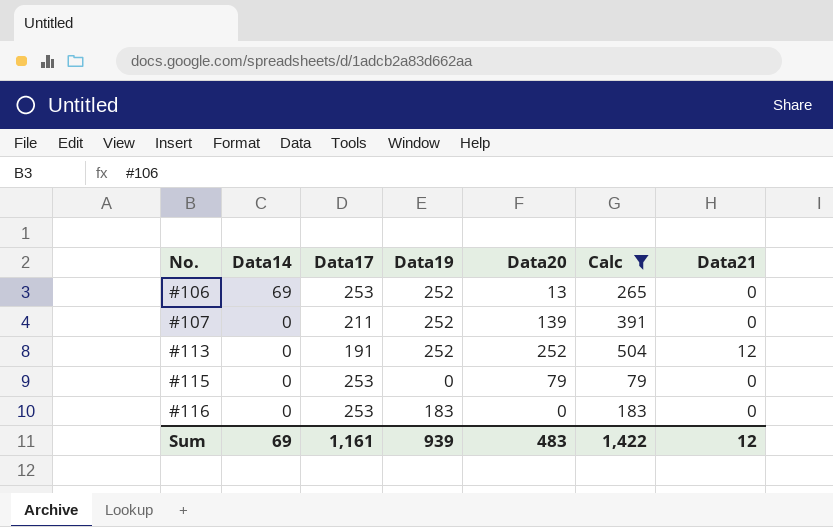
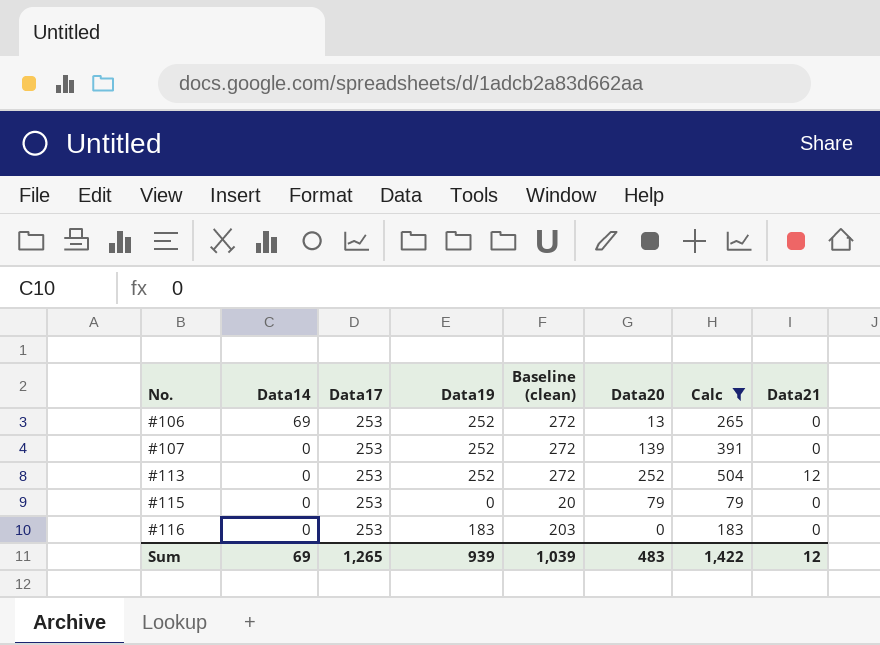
column Baseline (clean) | formula: none -> [Data19] + 20
#107 | Data17: 211 -> 253
#113 | Data17: 191 -> 253
Sum | Data17: 1,161 -> 1,265

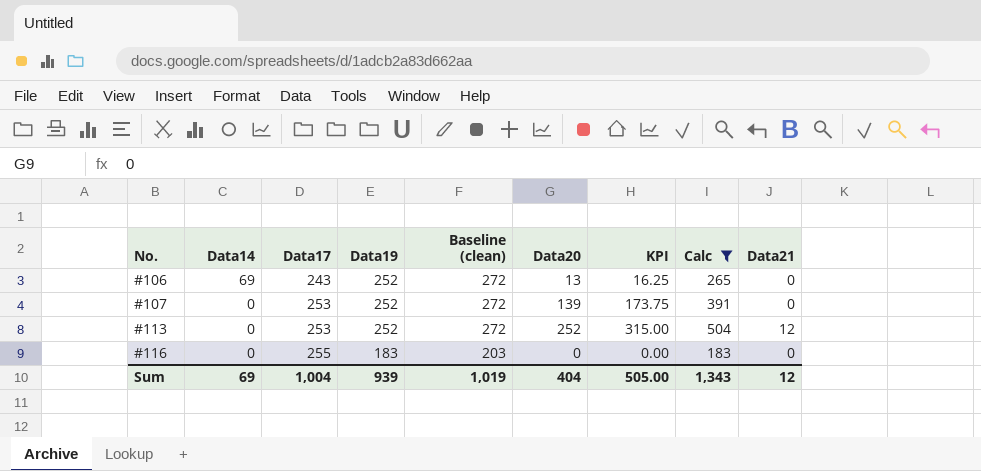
column KPI | formula: none -> [Data20] * 1.25
row #115: 0 | 253 | 0 | 20 | 79 | 79 | 0 -> none
#106 | Data17: 253 -> 243
#116 | Data17: 253 -> 255
Sum | Data17: 1,265 -> 1,004
Sum | Baseline (clean): 1,039 -> 1,019
Sum | Data20: 483 -> 404
Sum | Calc: 1,422 -> 1,343

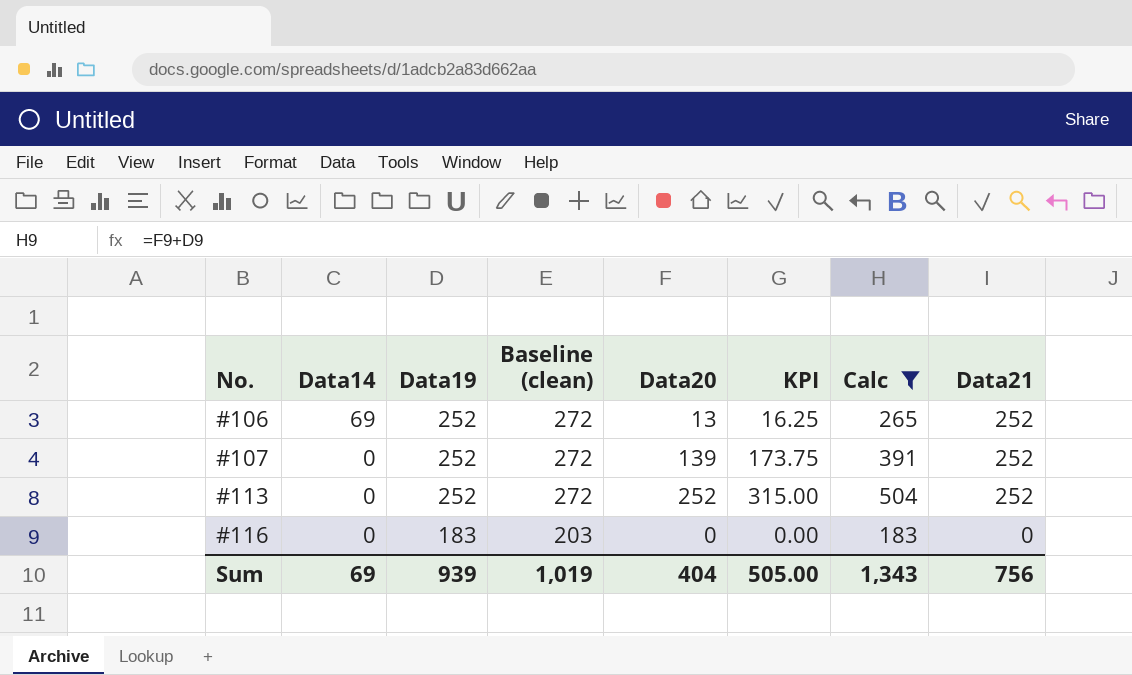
column Data17 | position: 3 -> none
#106 | Data21: 0 -> 252
#107 | Data21: 0 -> 252
#113 | Data21: 12 -> 252
Sum | Data21: 12 -> 756

